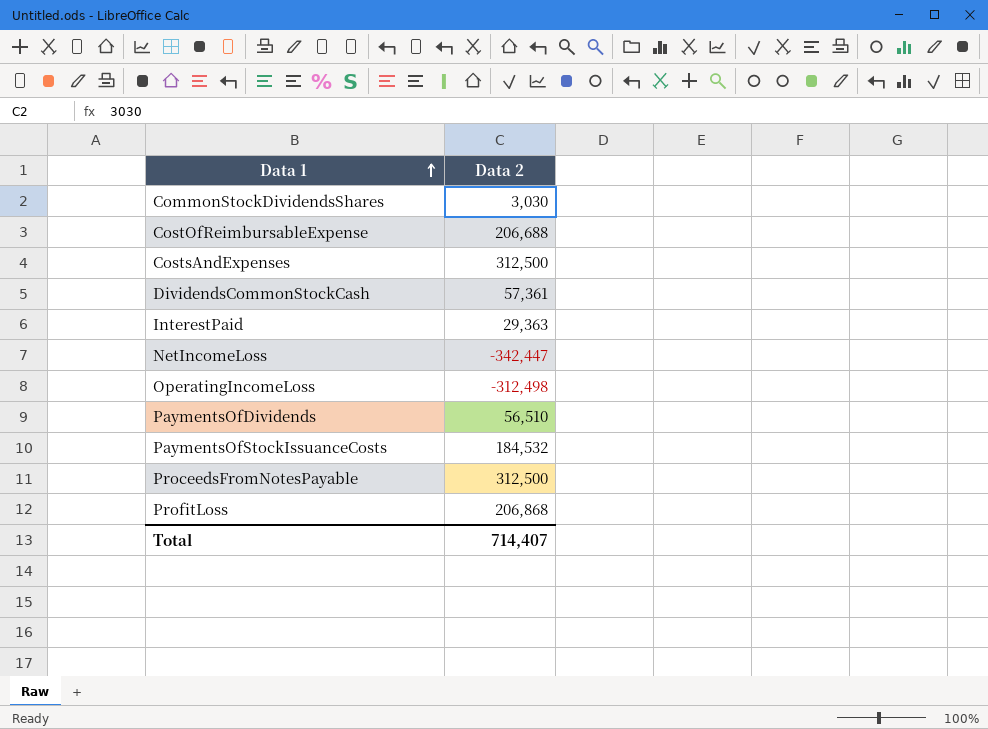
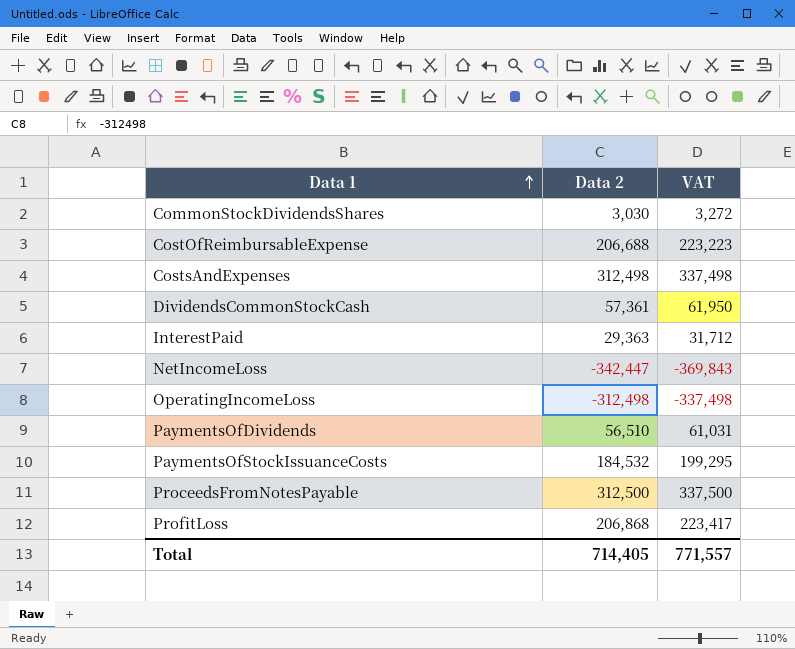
column VAT | formula: none -> [Data 2] * 1.08
CostsAndExpenses | Data 2: 312,500 -> 312,498
Total | Data 2: 714,407 -> 714,405

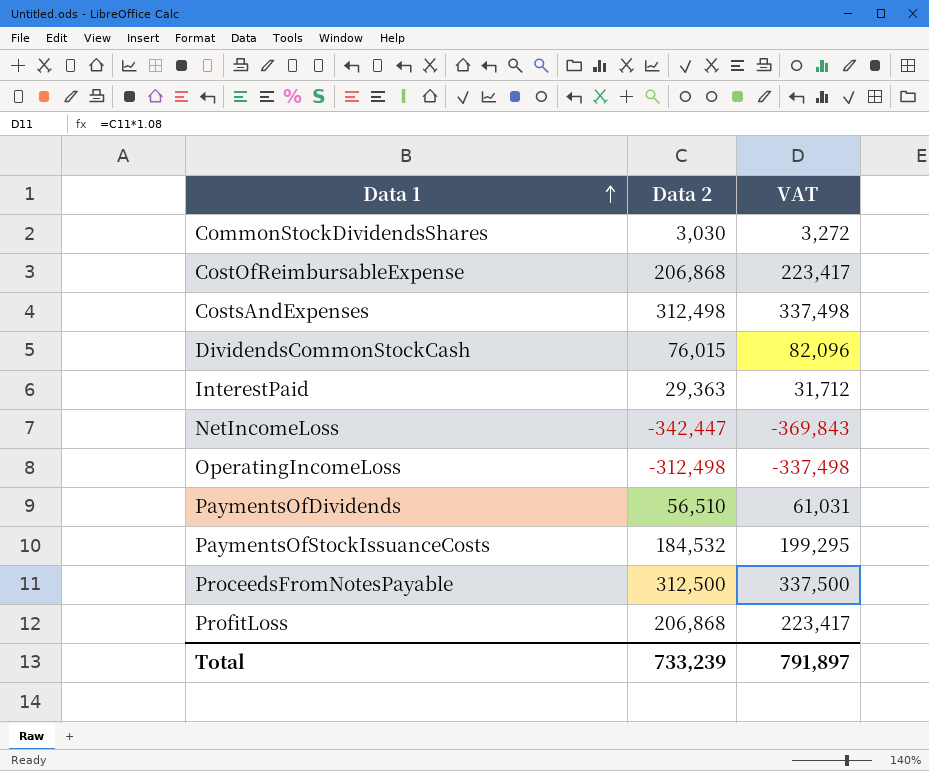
CostOfReimbursableExpense | Data 2: 206,688 -> 206,868
CostOfReimbursableExpense | VAT: 223,223 -> 223,417
DividendsCommonStockCash | Data 2: 57,361 -> 76,015
DividendsCommonStockCash | VAT: 61,950 -> 82,096
Total | Data 2: 714,405 -> 733,239
Total | VAT: 771,557 -> 791,897

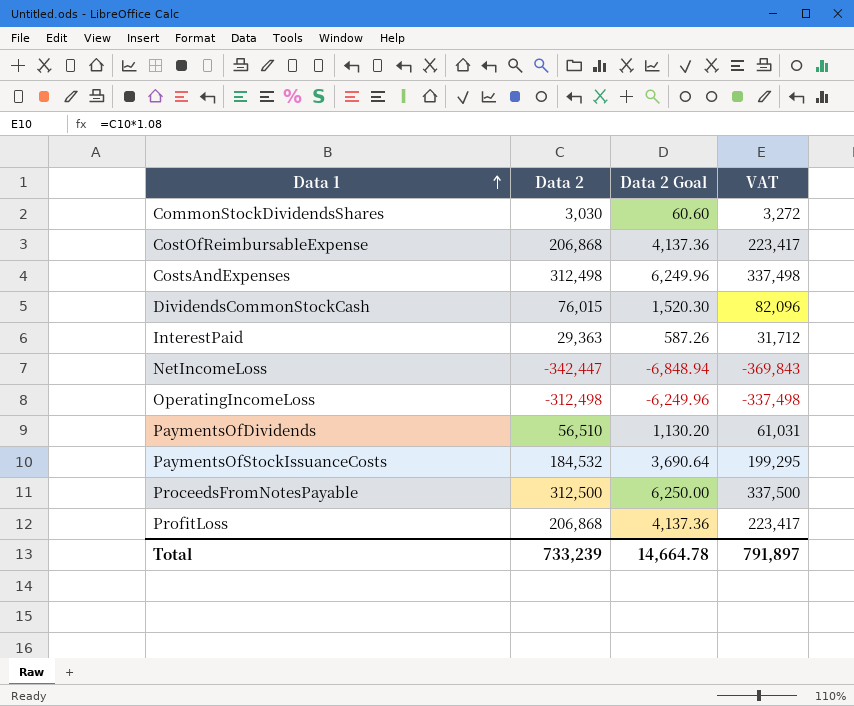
column Data 2 Goal | formula: none -> [Data 2] * 0.02

